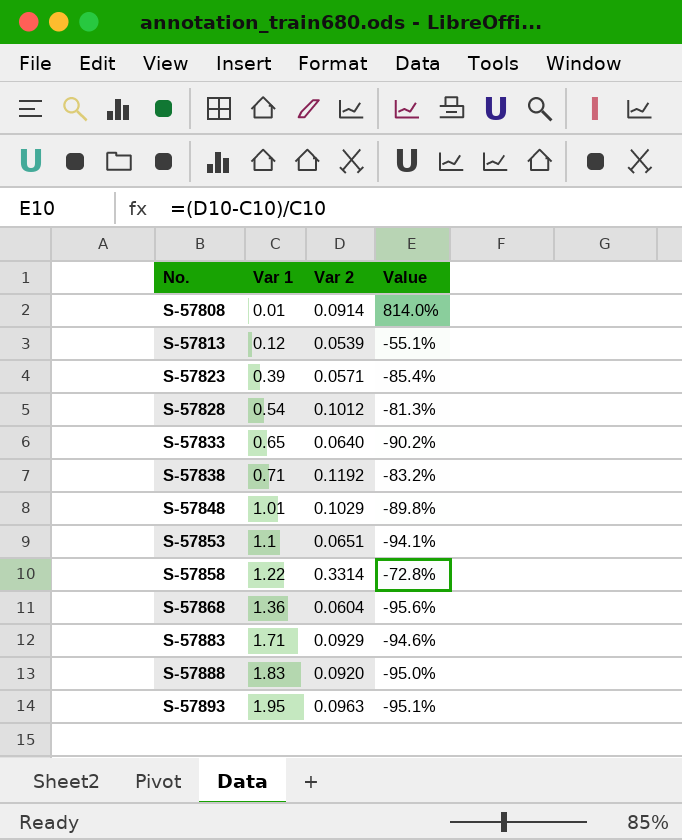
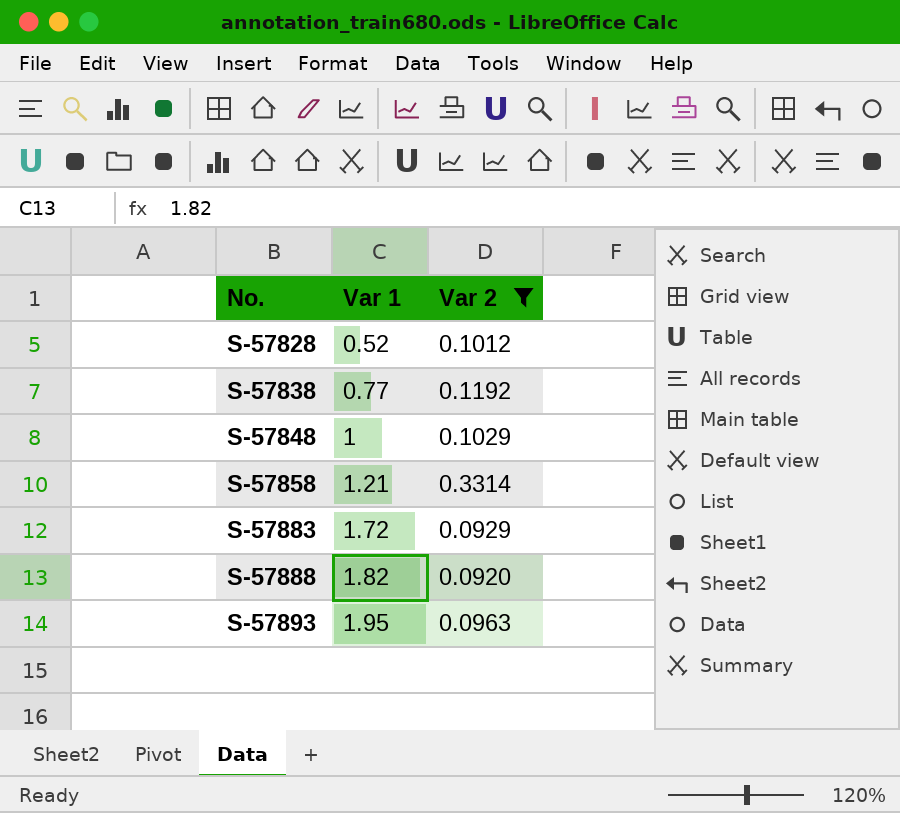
filter: none -> Var 2 >= 0.0920
column Value | formula: ([Var 2] - [Var 1]) / [Var 1] -> none
S-57828 | Var 1: 0.54 -> 0.52
S-57838 | Var 1: 0.71 -> 0.77
S-57848 | Var 1: 1.01 -> 1
S-57858 | Var 1: 1.22 -> 1.21
S-57883 | Var 1: 1.71 -> 1.72
S-57888 | Var 1: 1.83 -> 1.82

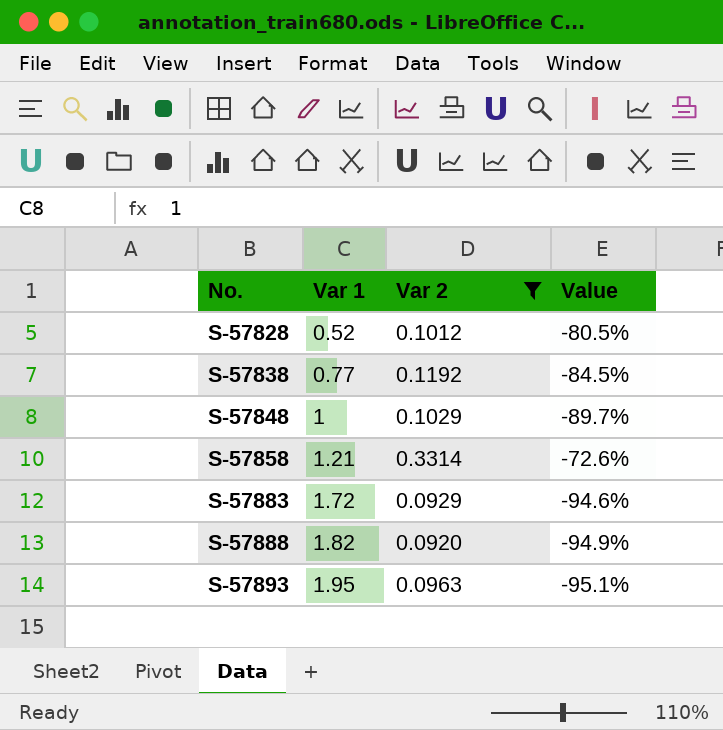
column Value | formula: none -> ([Var 2] - [Var 1]) / [Var 1]

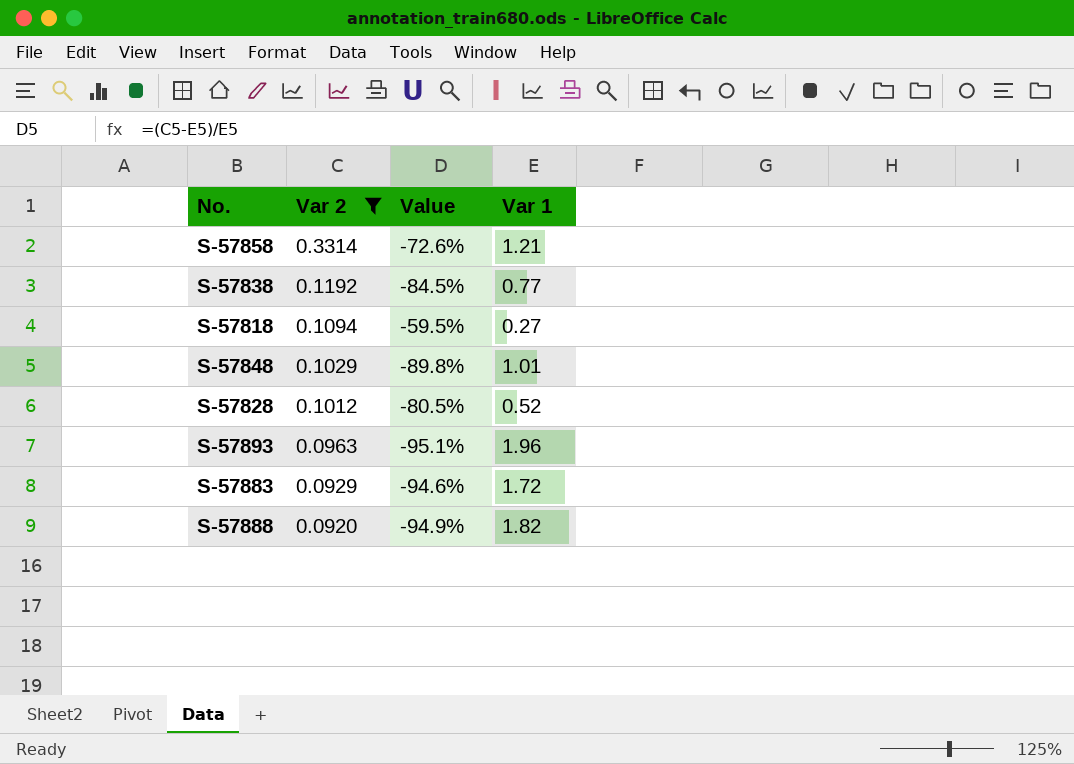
row order: No. ascending -> Var 2 descending
column Var 1 | position: 2 -> 4
row S-57818: none -> 0.1094 | -59.5% | 0.27
S-57848 | Value: -89.7% -> -89.8%
S-57848 | Var 1: 1 -> 1.01
S-57893 | Var 1: 1.95 -> 1.96

